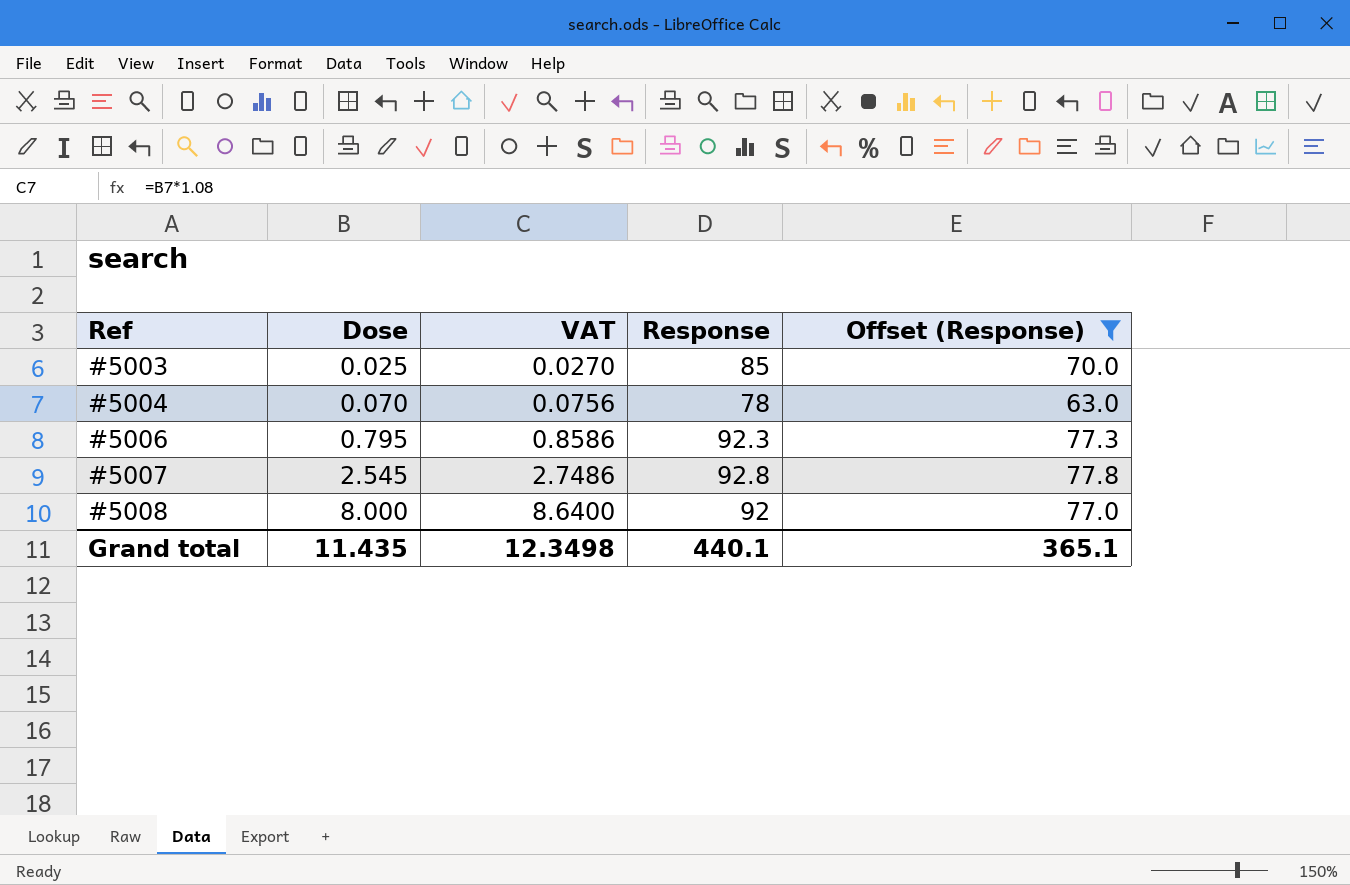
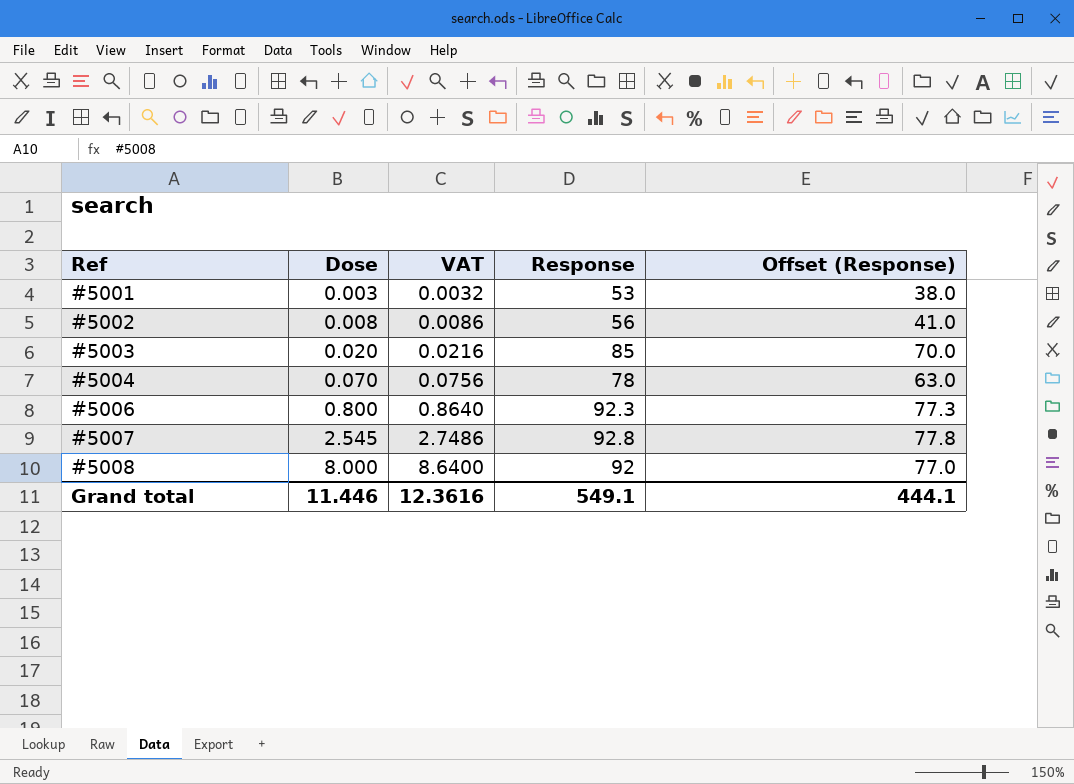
filter: Offset (Response) >= 63.0 -> none
#5003 | Dose: 0.025 -> 0.020
#5003 | VAT: 0.0270 -> 0.0216
#5006 | Dose: 0.795 -> 0.800
#5006 | VAT: 0.8586 -> 0.8640
Grand total | Dose: 11.435 -> 11.446
Grand total | VAT: 12.3498 -> 12.3616
Grand total | Response: 440.1 -> 549.1
Grand total | Offset (Response): 365.1 -> 444.1

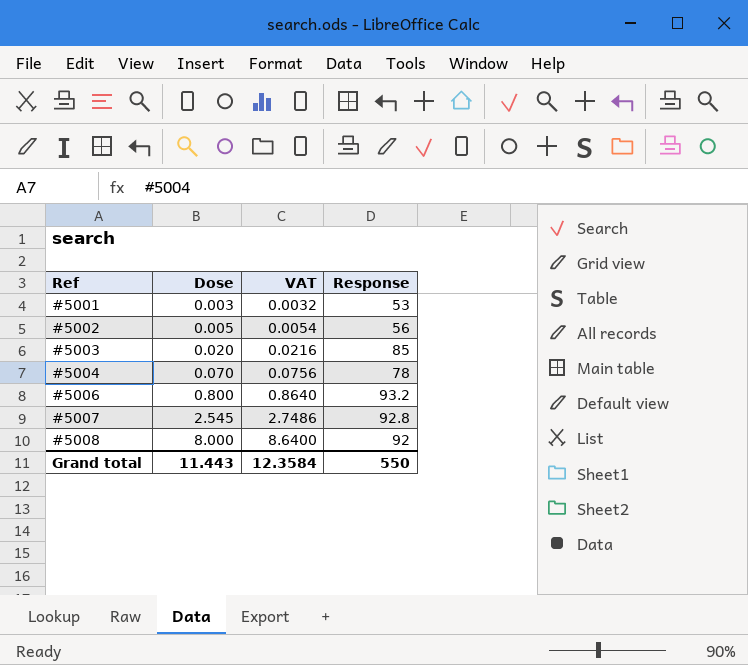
column Offset (Response) | formula: [Response] - 15 -> none
#5002 | Dose: 0.008 -> 0.005
#5002 | VAT: 0.0086 -> 0.0054
#5006 | Response: 92.3 -> 93.2
Grand total | Dose: 11.446 -> 11.443
Grand total | VAT: 12.3616 -> 12.3584
Grand total | Response: 549.1 -> 550

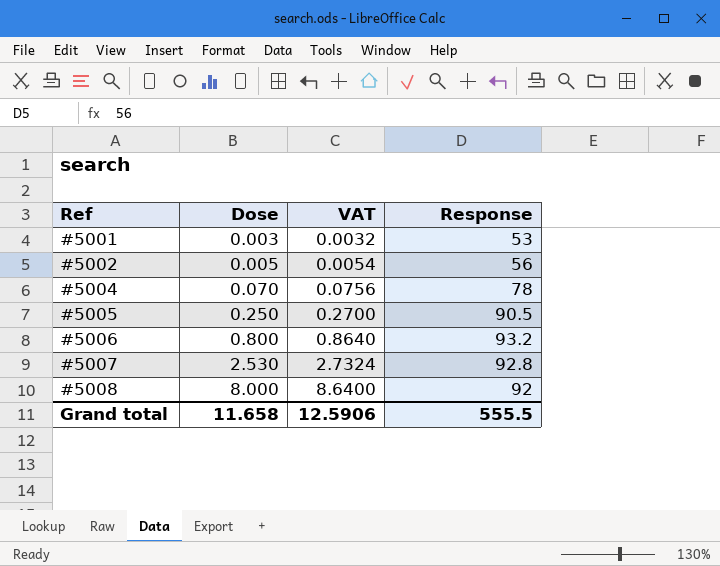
row #5003: 0.020 | 0.0216 | 85 -> none
row #5005: none -> 0.250 | 0.2700 | 90.5
#5007 | Dose: 2.545 -> 2.530
#5007 | VAT: 2.7486 -> 2.7324
Grand total | Dose: 11.443 -> 11.658
Grand total | VAT: 12.3584 -> 12.5906
Grand total | Response: 550 -> 555.5

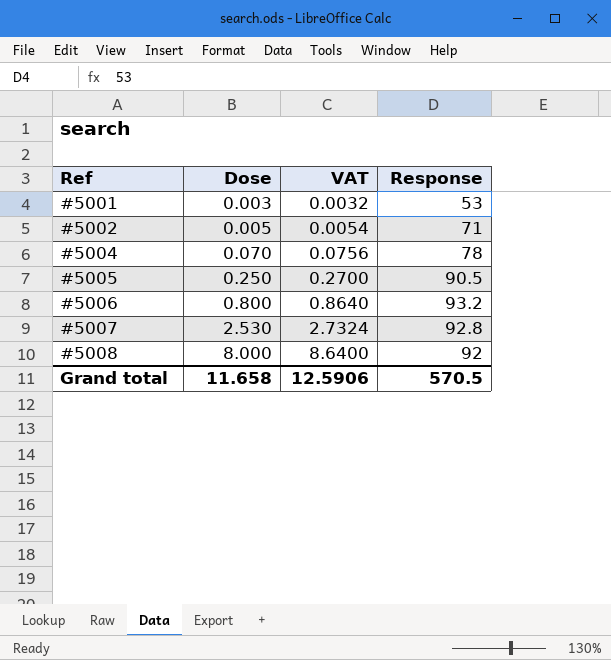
#5002 | Response: 56 -> 71
Grand total | Response: 555.5 -> 570.5

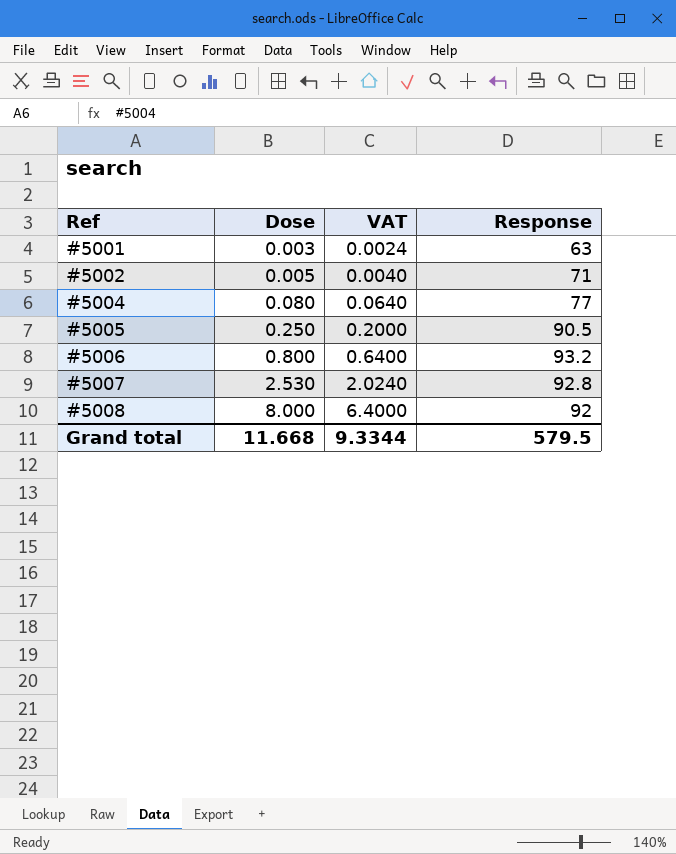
column VAT | formula: [Dose] * 1.08 -> [Dose] * 0.8
#5001 | Response: 53 -> 63
#5004 | Dose: 0.070 -> 0.080
#5004 | Response: 78 -> 77
Grand total | Dose: 11.658 -> 11.668
Grand total | VAT: 12.5906 -> 9.3344
Grand total | Response: 570.5 -> 579.5

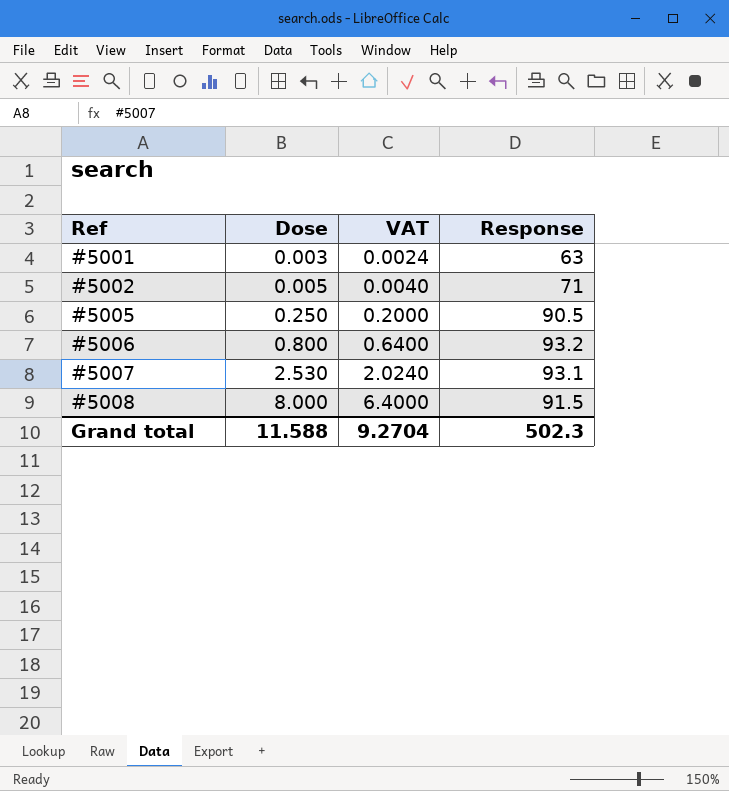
row #5004: 0.080 | 0.0640 | 77 -> none
#5007 | Response: 92.8 -> 93.1
#5008 | Response: 92 -> 91.5
Grand total | Dose: 11.668 -> 11.588
Grand total | VAT: 9.3344 -> 9.2704
Grand total | Response: 579.5 -> 502.3

